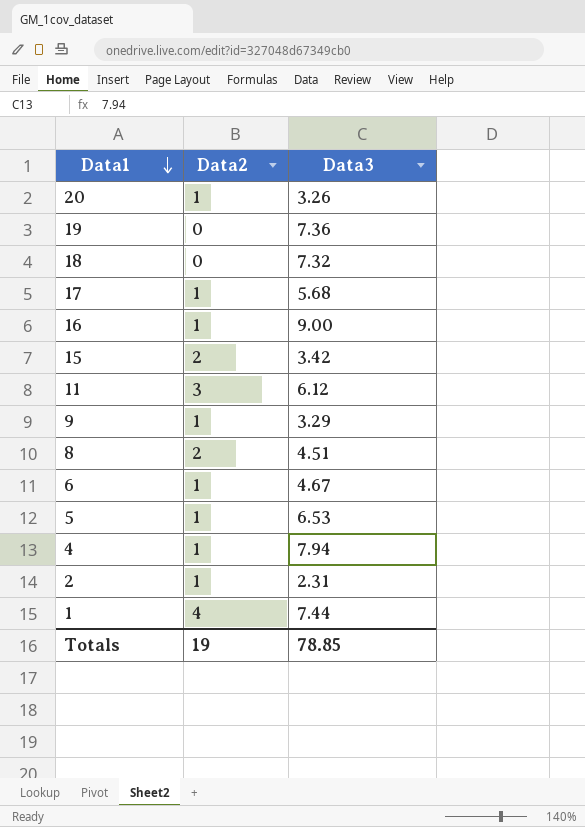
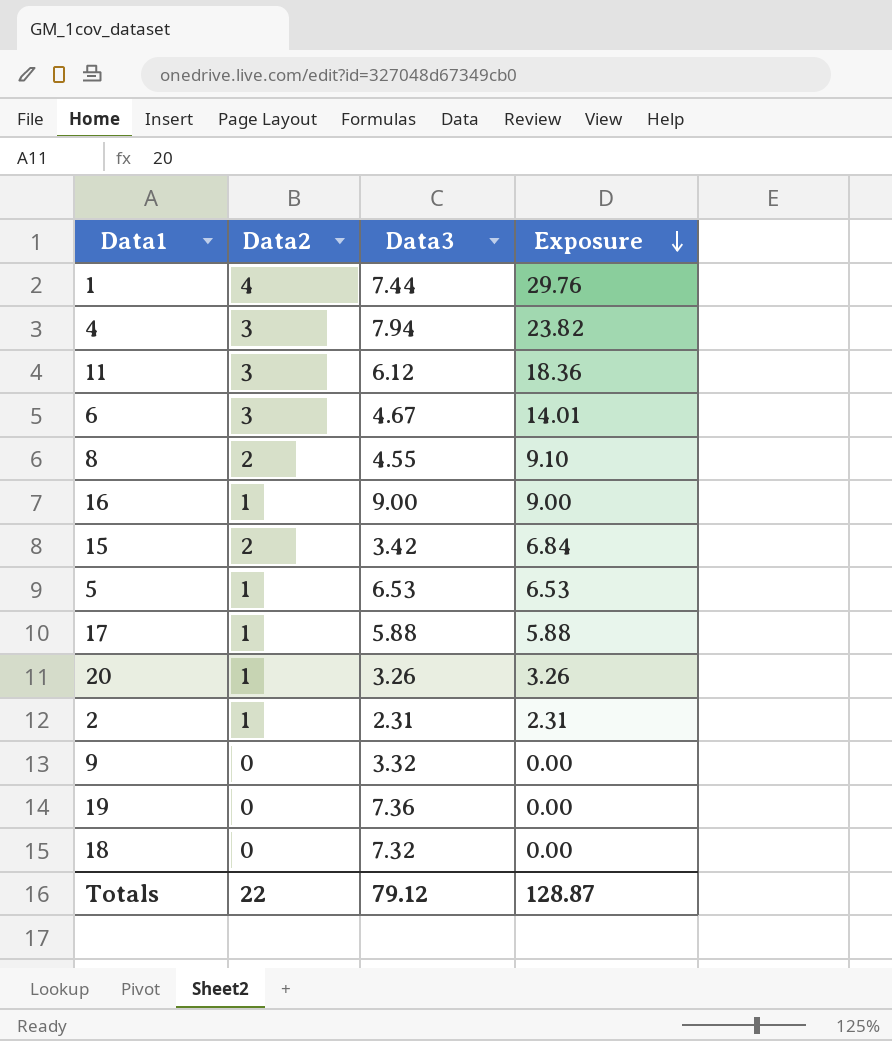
row order: Data1 descending -> Exposure descending
column Exposure | formula: none -> [Data2] * [Data3]
4 | Data2: 1 -> 3
6 | Data2: 1 -> 3
8 | Data3: 4.51 -> 4.55
17 | Data3: 5.68 -> 5.88
9 | Data2: 1 -> 0
9 | Data3: 3.29 -> 3.32
Totals | Data2: 19 -> 22
Totals | Data3: 78.85 -> 79.12

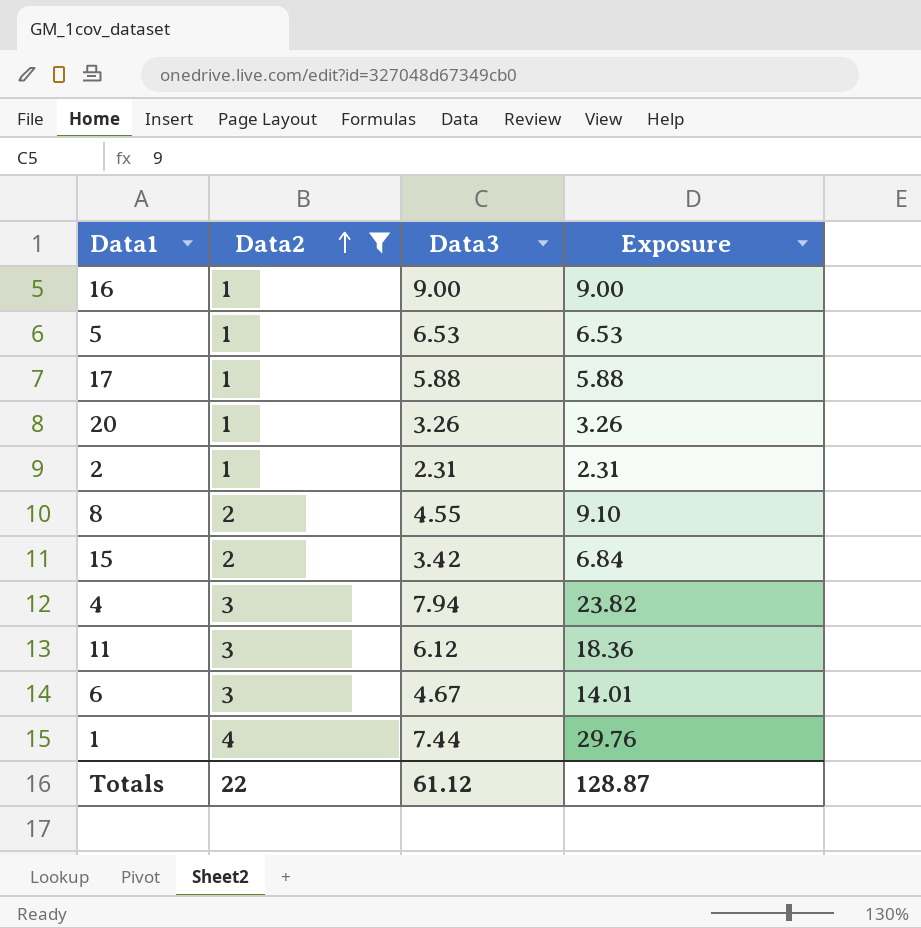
filter: none -> Data2 != 0
row order: Exposure descending -> Data2 ascending
Totals | Data3: 79.12 -> 61.12

